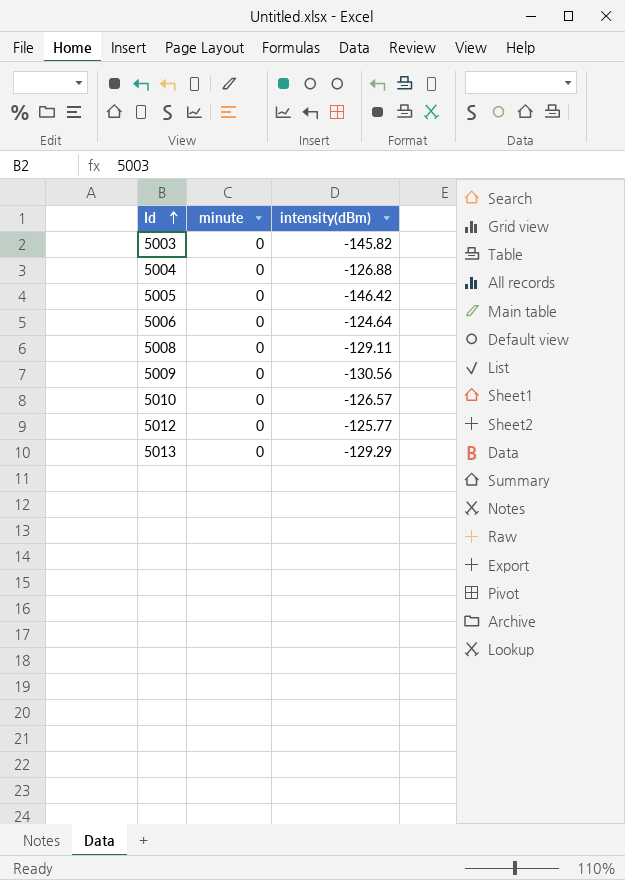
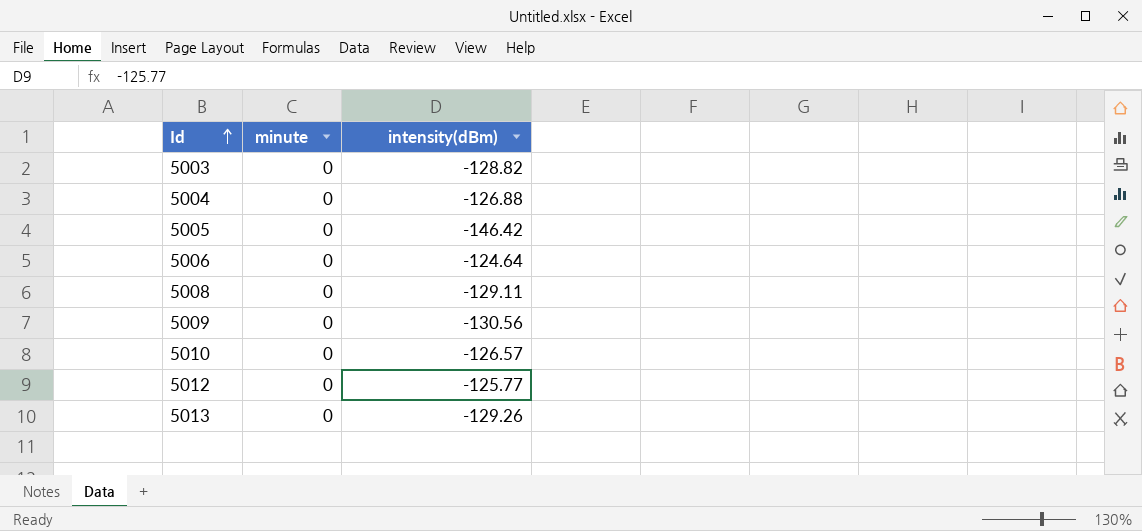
5003 | intensity(dBm): -145.82 -> -128.82
5013 | intensity(dBm): -129.29 -> -129.26

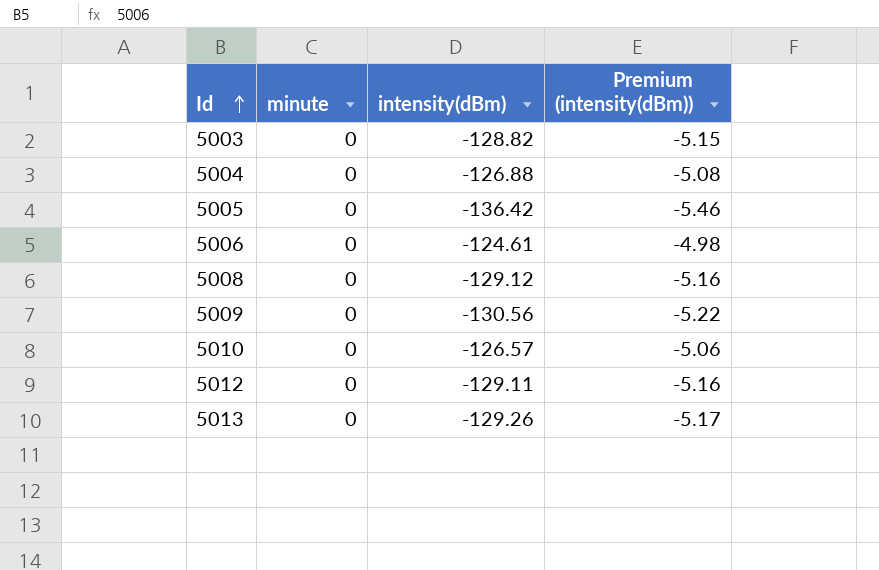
column Premium (intensity(dBm)) | formula: none -> [intensity(dBm)] * 0.04
5005 | intensity(dBm): -146.42 -> -136.42
5006 | intensity(dBm): -124.64 -> -124.61
5008 | intensity(dBm): -129.11 -> -129.12
5012 | intensity(dBm): -125.77 -> -129.11

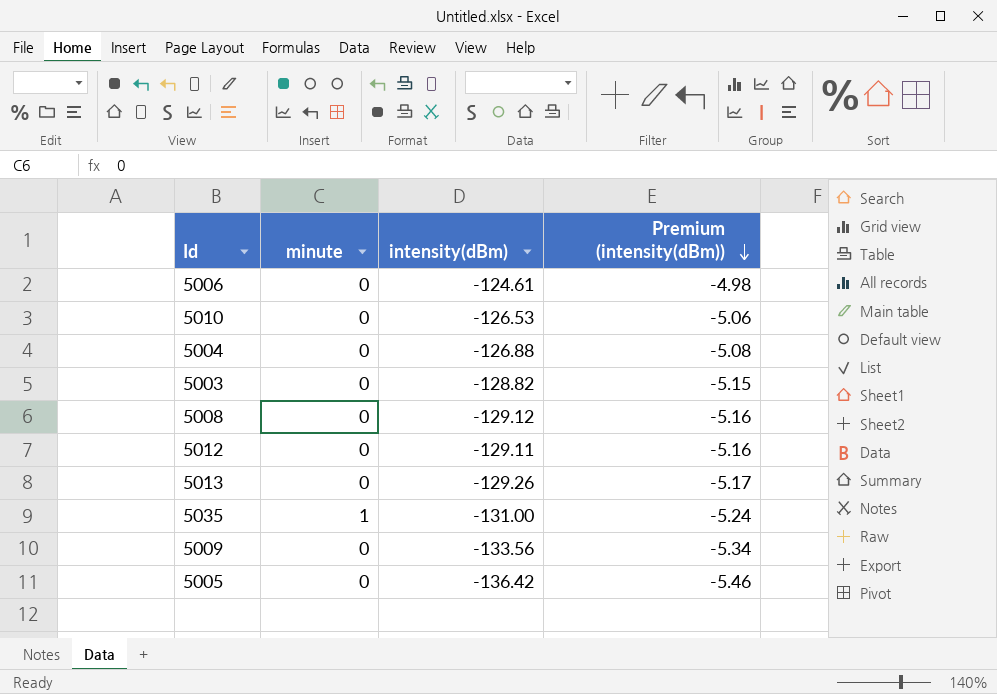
row order: Id ascending -> Premium (intensity(dBm)) descending
5010 | intensity(dBm): -126.57 -> -126.53
row 5035: none -> 1 | -131.00 | -5.24
5009 | intensity(dBm): -130.56 -> -133.56
5009 | Premium (intensity(dBm)): -5.22 -> -5.34

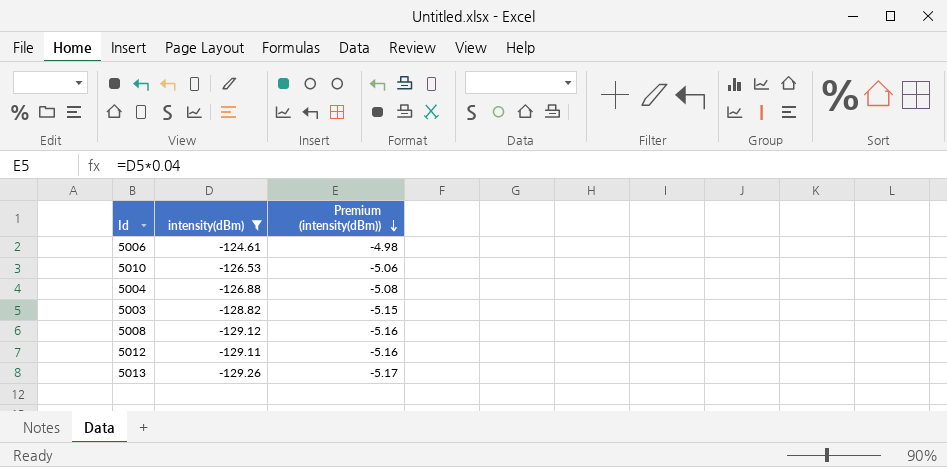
filter: none -> intensity(dBm) >= -129.26
column minute | position: 2 -> none

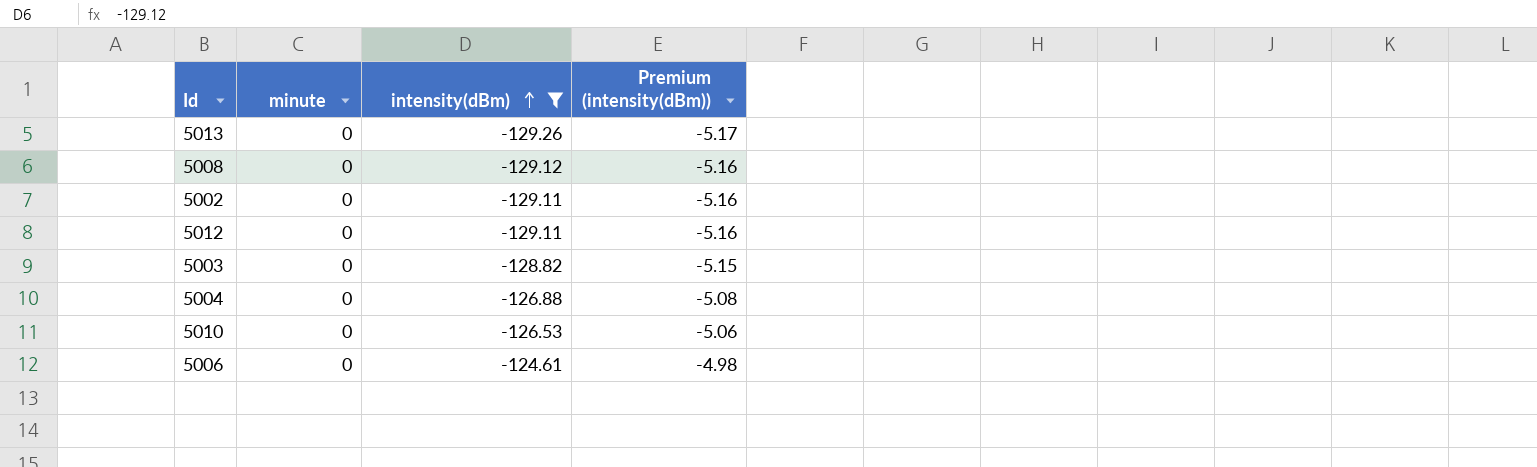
row order: Premium (intensity(dBm)) descending -> intensity(dBm) ascending
column minute | position: none -> 2
row 5002: none -> 0 | -129.11 | -5.16

